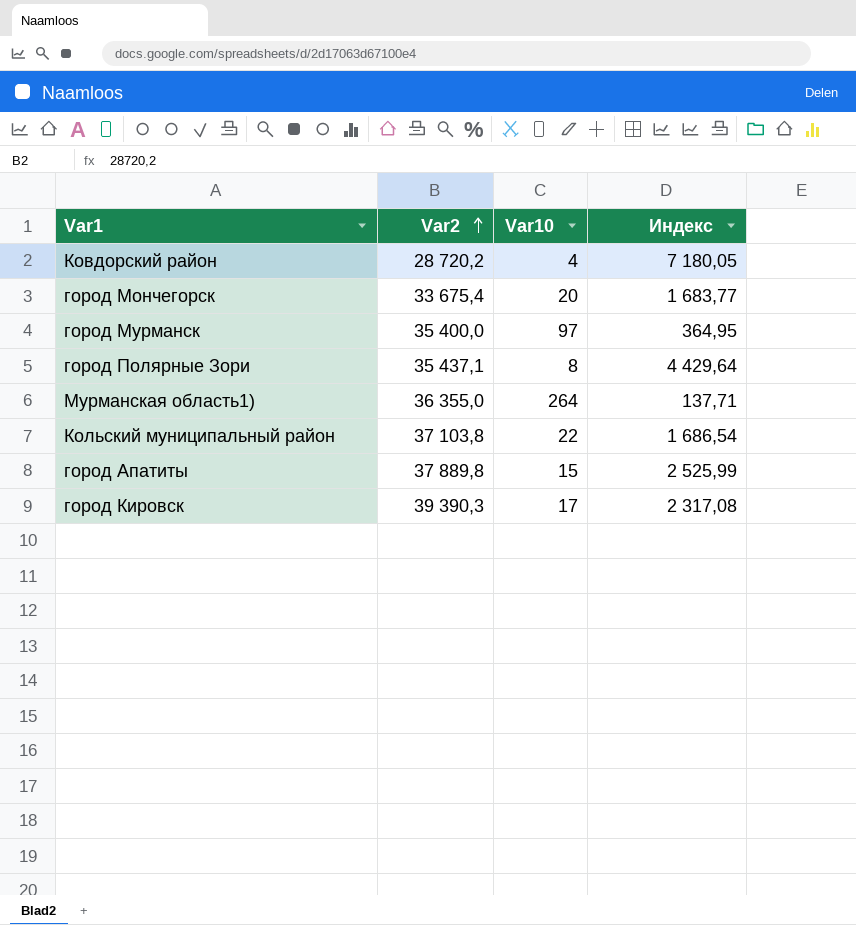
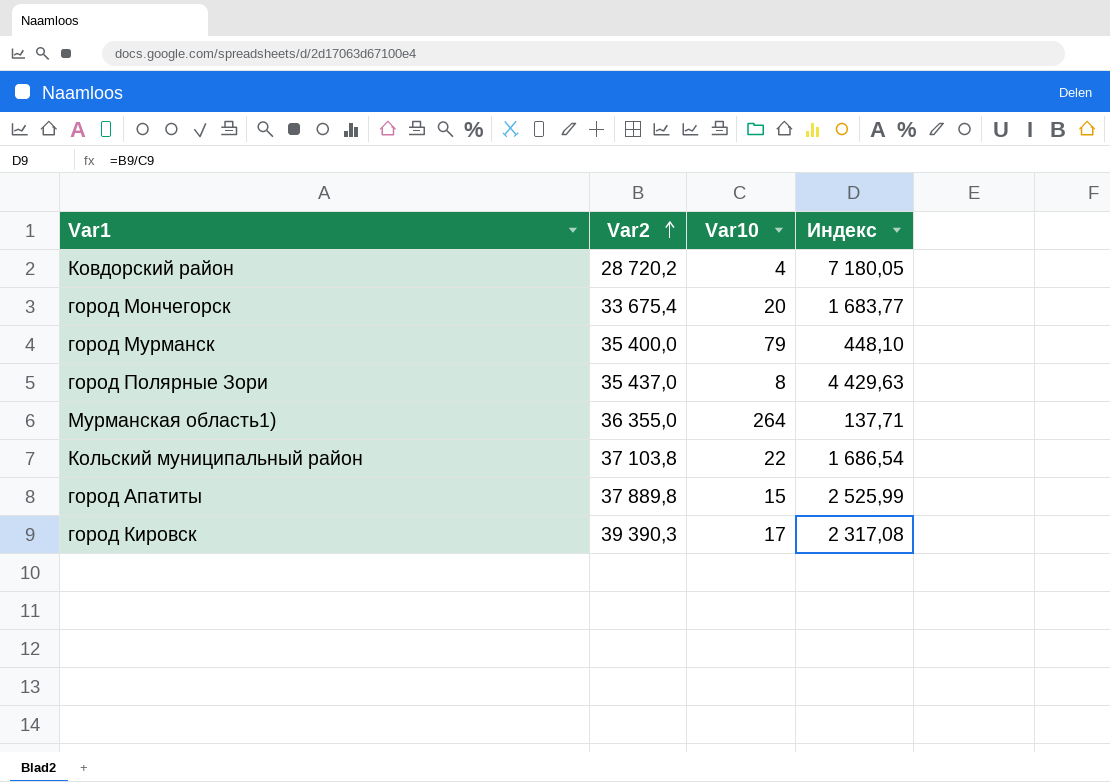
город Мурманск | Var10: 97 -> 79
город Мурманск | Индекс: 364,95 -> 448,10
город Полярные Зори | Var2: 35 437,1 -> 35 437,0
город Полярные Зори | Индекс: 4 429,64 -> 4 429,63

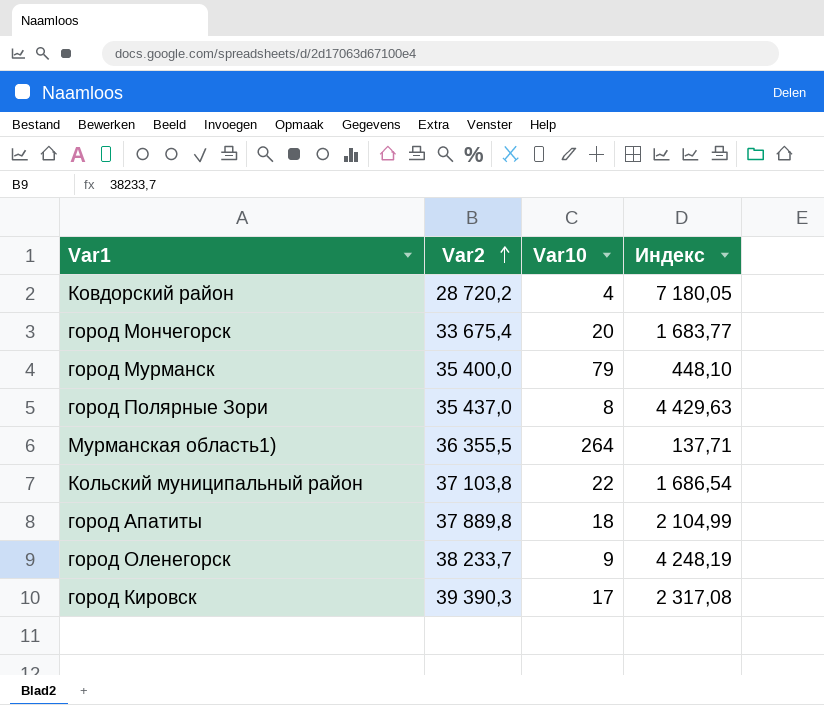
Мурманская область1) | Var2: 36 355,0 -> 36 355,5
город Апатиты | Var10: 15 -> 18
город Апатиты | Индекс: 2 525,99 -> 2 104,99
row город Оленегорск: none -> 38 233,7 | 9 | 4 248,19

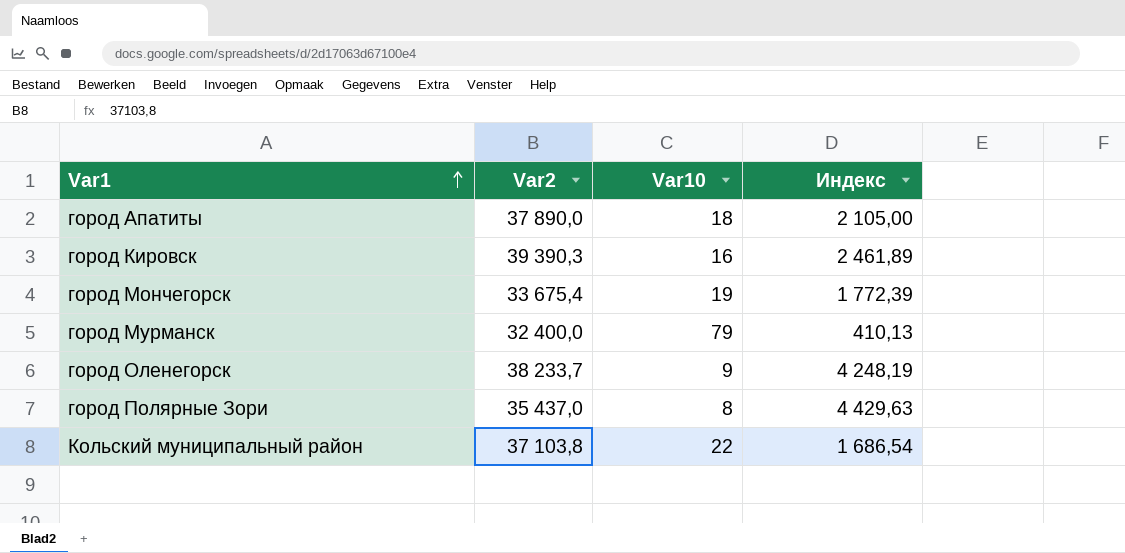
row order: Var2 ascending -> Var1 ascending
row Ковдорский район: 28 720,2 | 4 | 7 180,05 -> none
row Мурманская область1): 36 355,5 | 264 | 137,71 -> none
город Апатиты | Var2: 37 889,8 -> 37 890,0
город Апатиты | Индекс: 2 104,99 -> 2 105,00
город Кировск | Var10: 17 -> 16
город Кировск | Индекс: 2 317,08 -> 2 461,89
город Мончегорск | Var10: 20 -> 19
город Мончегорск | Индекс: 1 683,77 -> 1 772,39
город Мурманск | Var2: 35 400,0 -> 32 400,0
город Мурманск | Индекс: 448,10 -> 410,13

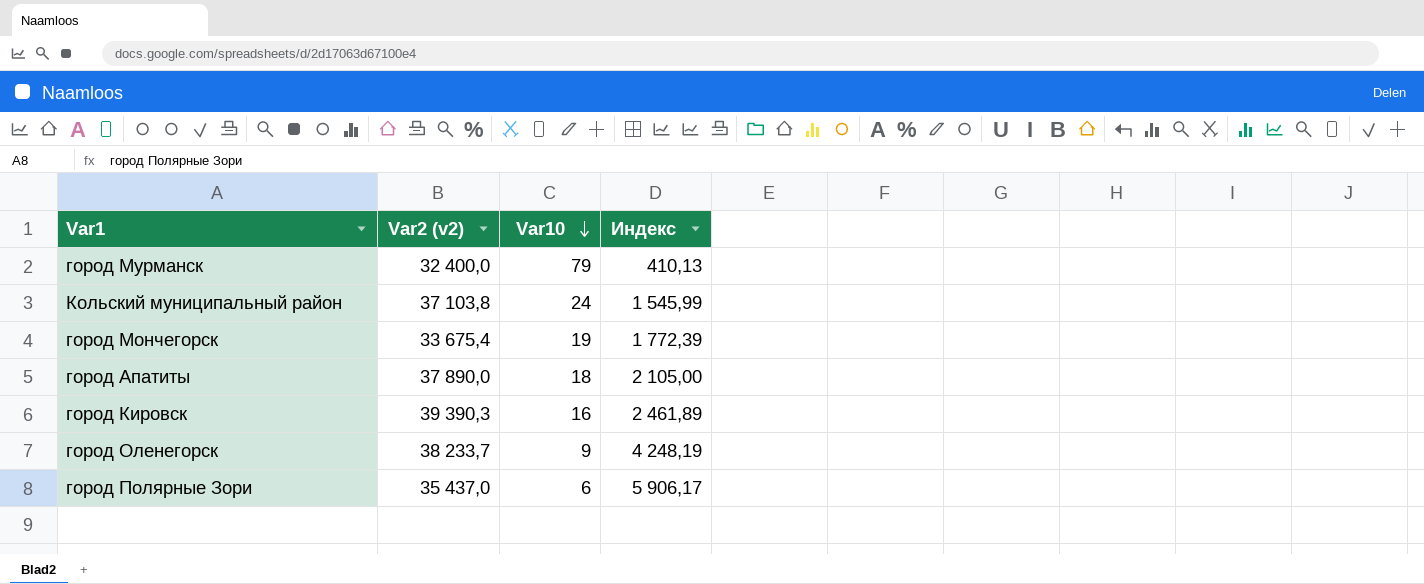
row order: Var1 ascending -> Var10 descending
column name: Var2 -> Var2 (v2)
Кольский муниципальный район | Var10: 22 -> 24
Кольский муниципальный район | Индекс: 1 686,54 -> 1 545,99
город Полярные Зори | Var10: 8 -> 6
город Полярные Зори | Индекс: 4 429,63 -> 5 906,17

